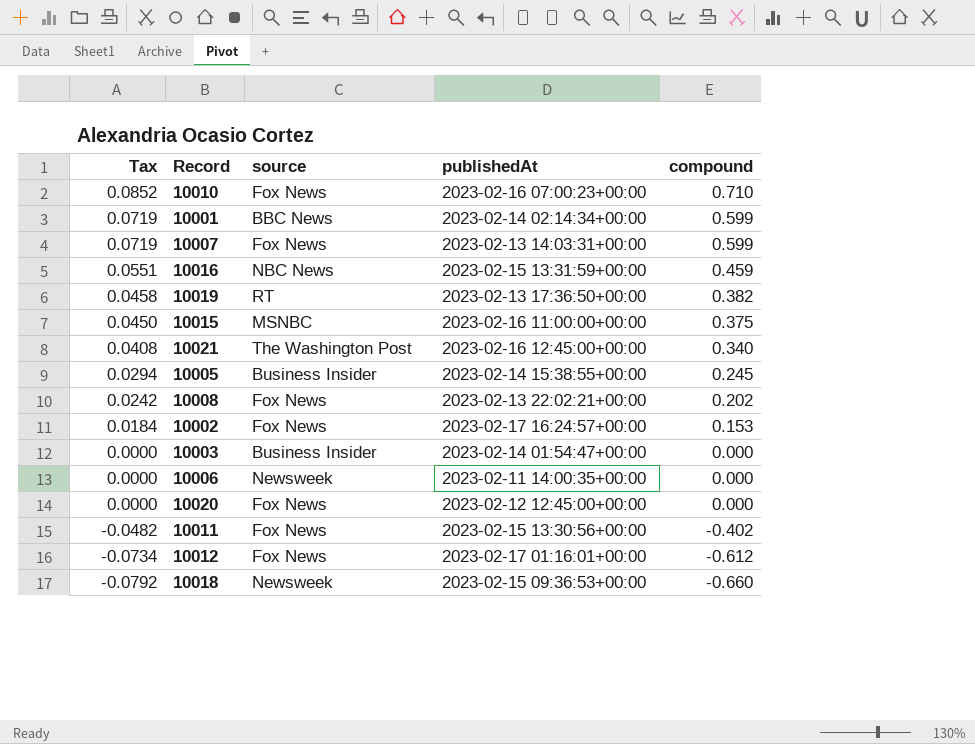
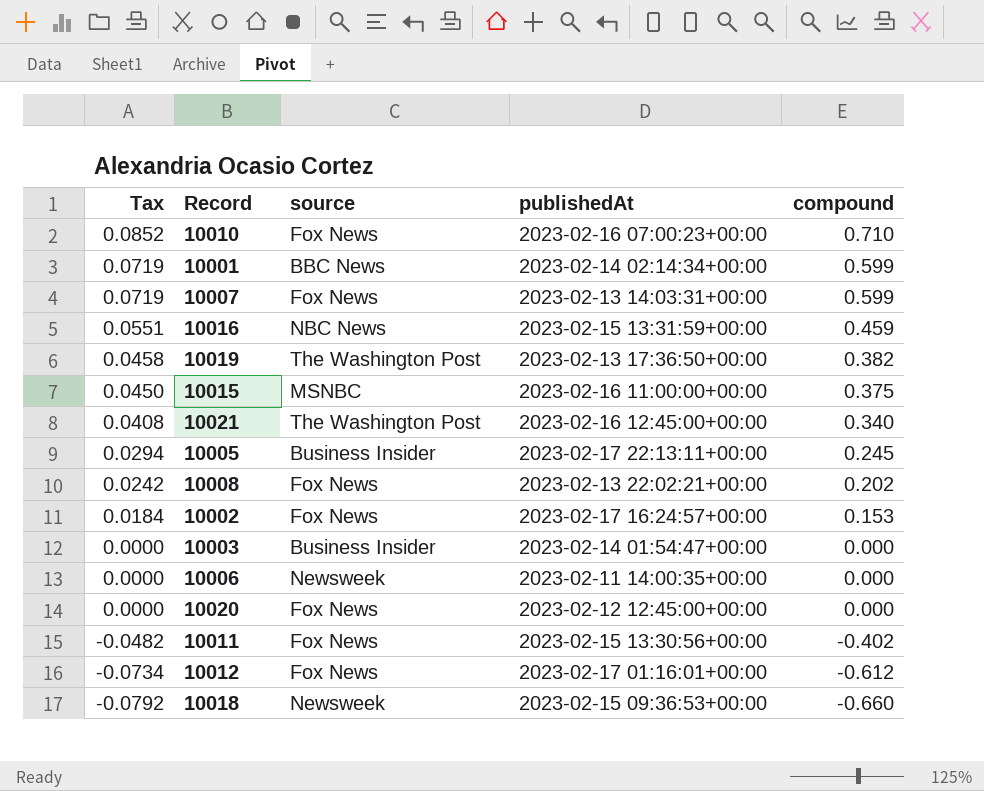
10019 | source: RT -> The Washington Post
10005 | publishedAt: 2023-02-14 15:38:55+00:00 -> 2023-02-17 22:13:11+00:00

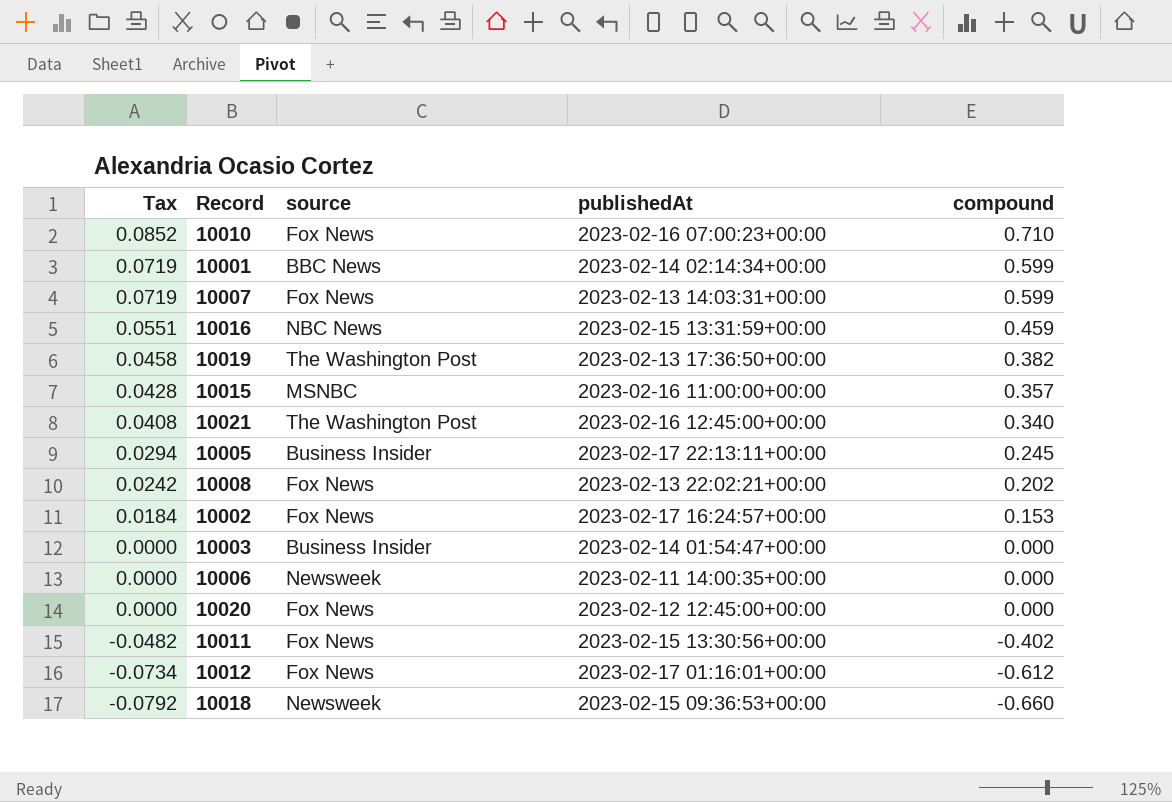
10015 | Tax: 0.0450 -> 0.0428
10015 | compound: 0.375 -> 0.357

